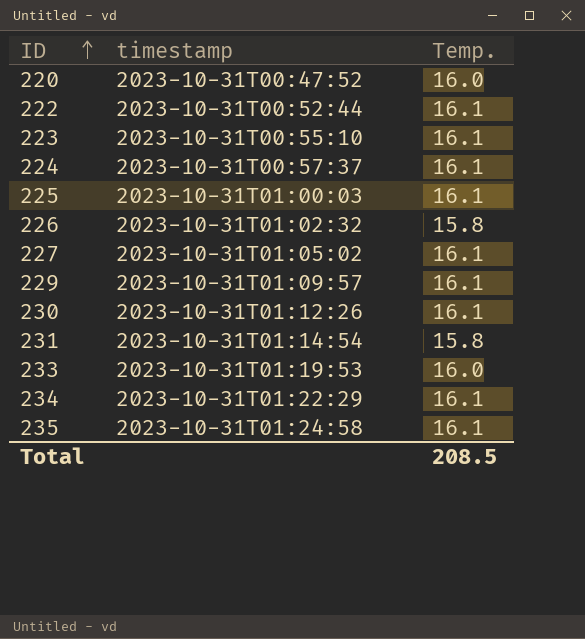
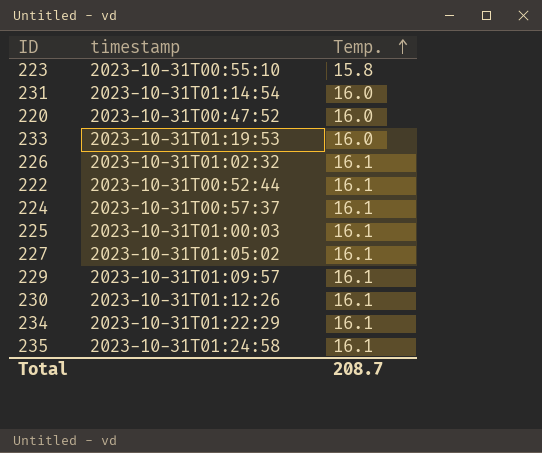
row order: ID ascending -> Temp. ascending
223 | Temp.: 16.1 -> 15.8
231 | Temp.: 15.8 -> 16.0
226 | Temp.: 15.8 -> 16.1
Total | Temp.: 208.5 -> 208.7

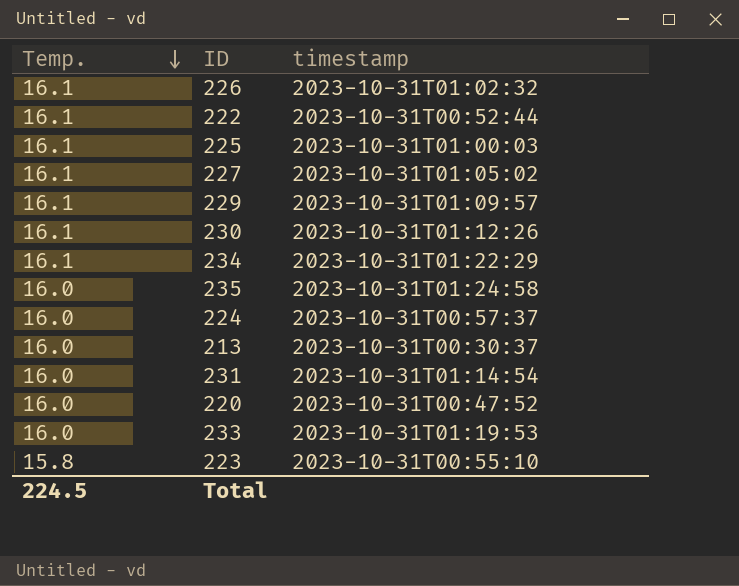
row order: Temp. ascending -> Temp. descending
column Temp. | position: 3 -> 1
235 | Temp.: 16.1 -> 16.0
224 | Temp.: 16.1 -> 16.0
row 213: none -> 16.0 | 2023-10-31T00:30:37
Total | Temp.: 208.7 -> 224.5

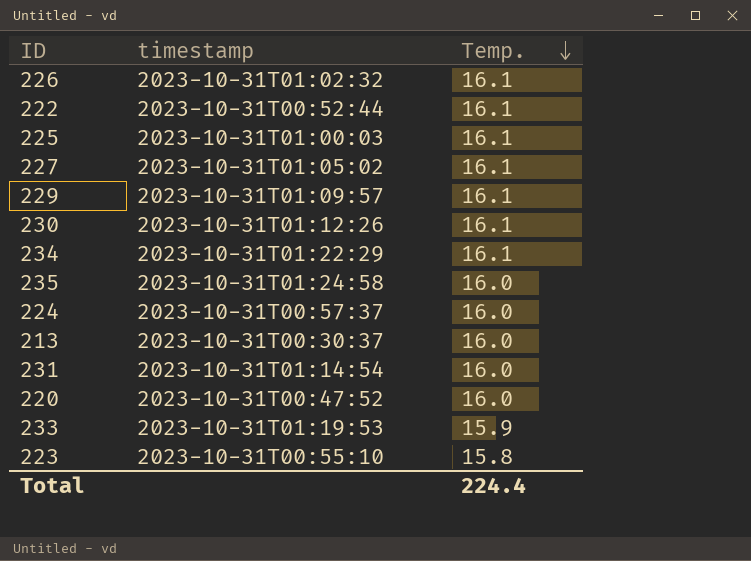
column Temp. | position: 1 -> 3
233 | Temp.: 16.0 -> 15.9
Total | Temp.: 224.5 -> 224.4

